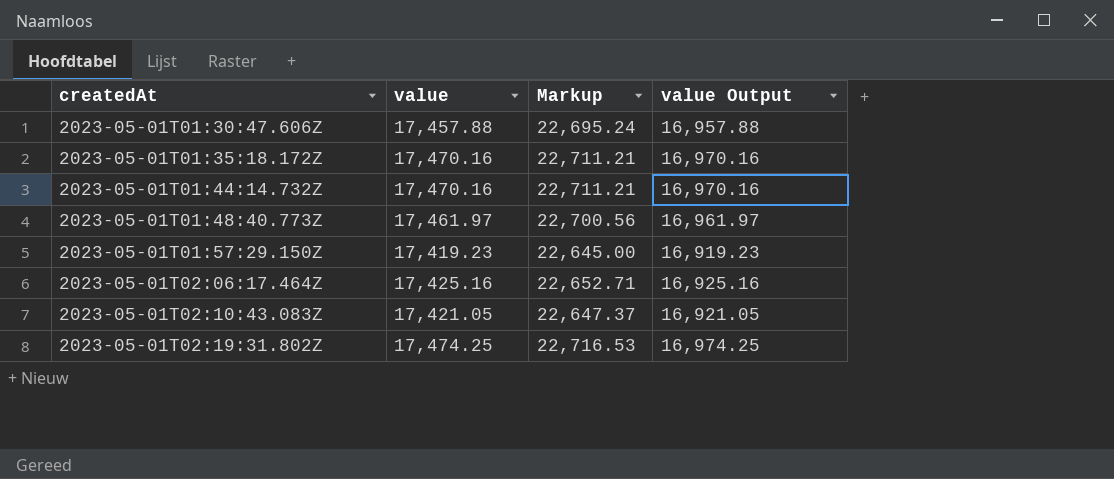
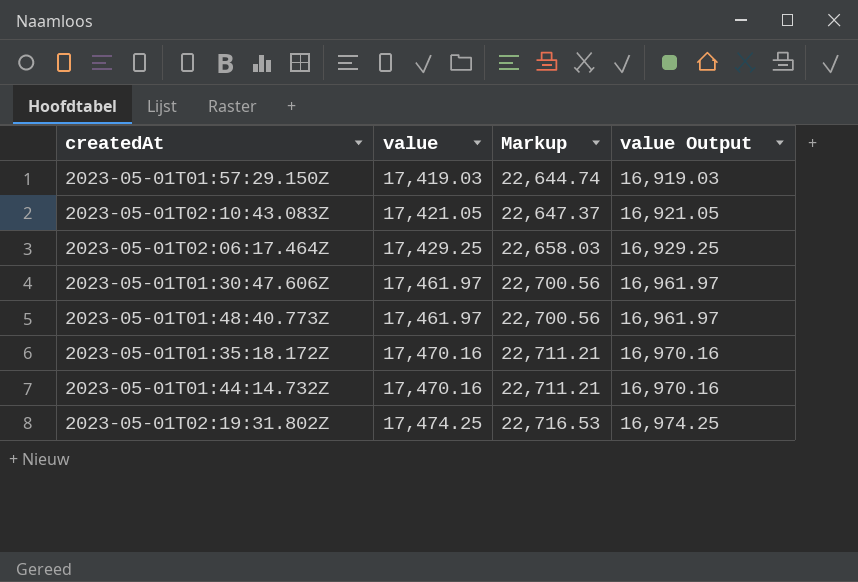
row order: createdAt ascending -> value ascending
2023-05-01T01:57:29.150Z | value: 17,419.23 -> 17,419.03
2023-05-01T01:57:29.150Z | Markup: 22,645.00 -> 22,644.74
2023-05-01T01:57:29.150Z | value Output: 16,919.23 -> 16,919.03
2023-05-01T02:06:17.464Z | value: 17,425.16 -> 17,429.25
2023-05-01T02:06:17.464Z | Markup: 22,652.71 -> 22,658.03
2023-05-01T02:06:17.464Z | value Output: 16,925.16 -> 16,929.25
2023-05-01T01:30:47.606Z | value: 17,457.88 -> 17,461.97
2023-05-01T01:30:47.606Z | Markup: 22,695.24 -> 22,700.56
2023-05-01T01:30:47.606Z | value Output: 16,957.88 -> 16,961.97

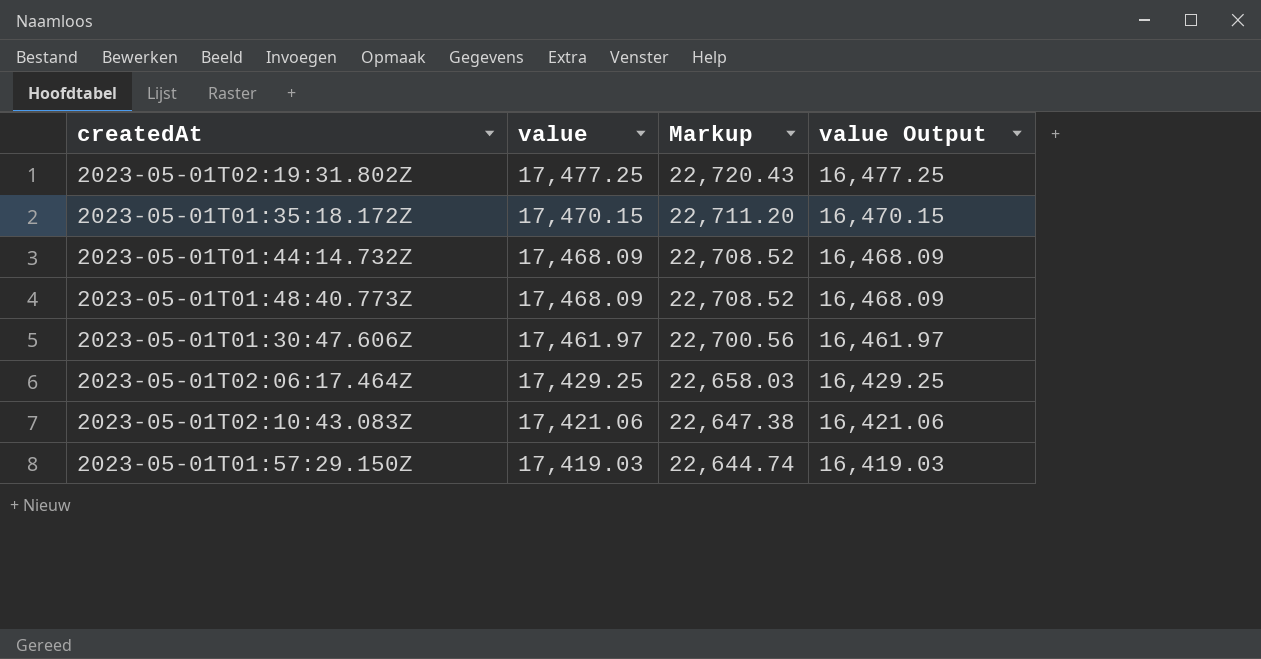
row order: value ascending -> value descending
column value Output | formula: [value] - 500 -> [value] - 1000
2023-05-01T02:19:31.802Z | value: 17,474.25 -> 17,477.25
2023-05-01T02:19:31.802Z | Markup: 22,716.53 -> 22,720.43
2023-05-01T01:35:18.172Z | value: 17,470.16 -> 17,470.15
2023-05-01T01:35:18.172Z | Markup: 22,711.21 -> 22,711.20
2023-05-01T01:44:14.732Z | value: 17,470.16 -> 17,468.09
2023-05-01T01:44:14.732Z | Markup: 22,711.21 -> 22,708.52
2023-05-01T01:48:40.773Z | value: 17,461.97 -> 17,468.09
2023-05-01T01:48:40.773Z | Markup: 22,700.56 -> 22,708.52
2023-05-01T02:10:43.083Z | value: 17,421.05 -> 17,421.06
2023-05-01T02:10:43.083Z | Markup: 22,647.37 -> 22,647.38

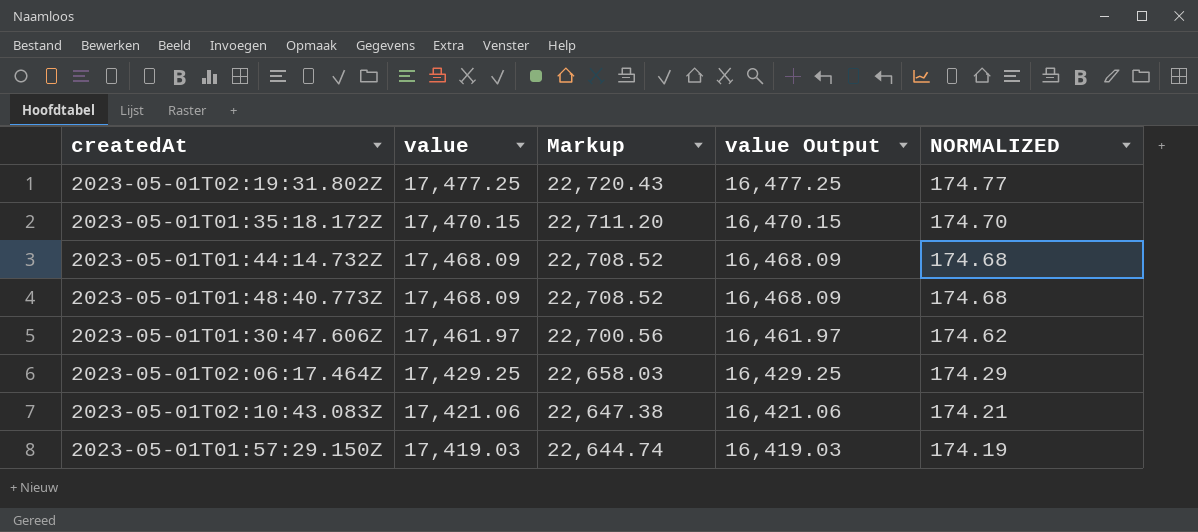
column NORMALIZED | formula: none -> [value] * 0.01

